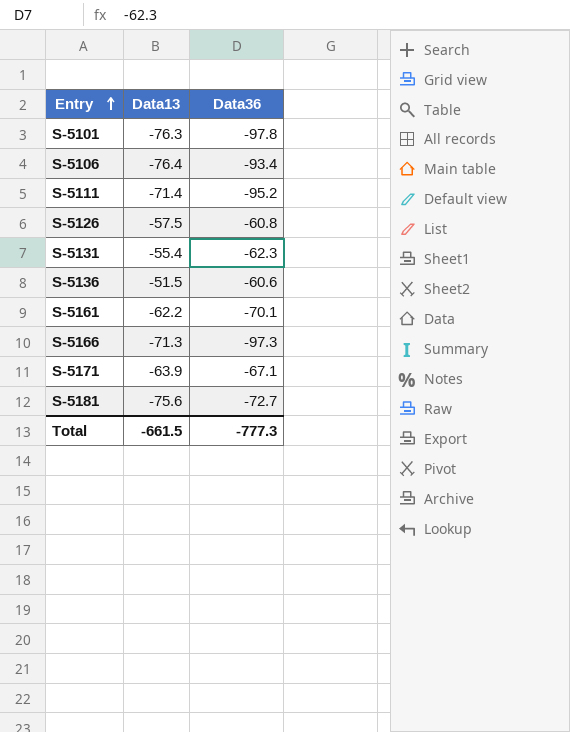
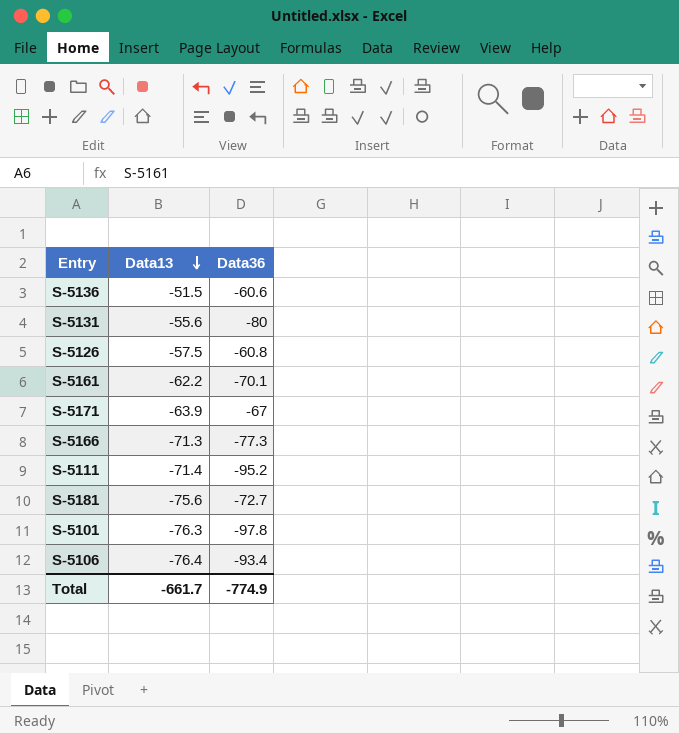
row order: Entry ascending -> Data13 descending
S-5131 | Data13: -55.4 -> -55.6
S-5131 | Data36: -62.3 -> -80
S-5171 | Data36: -67.1 -> -67
S-5166 | Data36: -97.3 -> -77.3
Total | Data13: -661.5 -> -661.7
Total | Data36: -777.3 -> -774.9

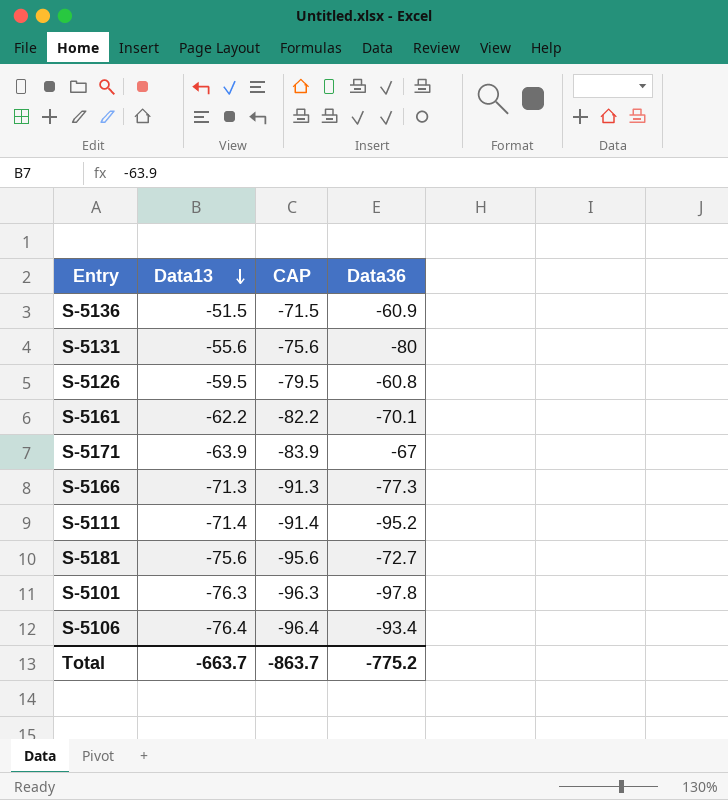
column CAP | formula: none -> [Data13] - 20
S-5136 | Data36: -60.6 -> -60.9
S-5126 | Data13: -57.5 -> -59.5
Total | Data13: -661.7 -> -663.7
Total | Data36: -774.9 -> -775.2

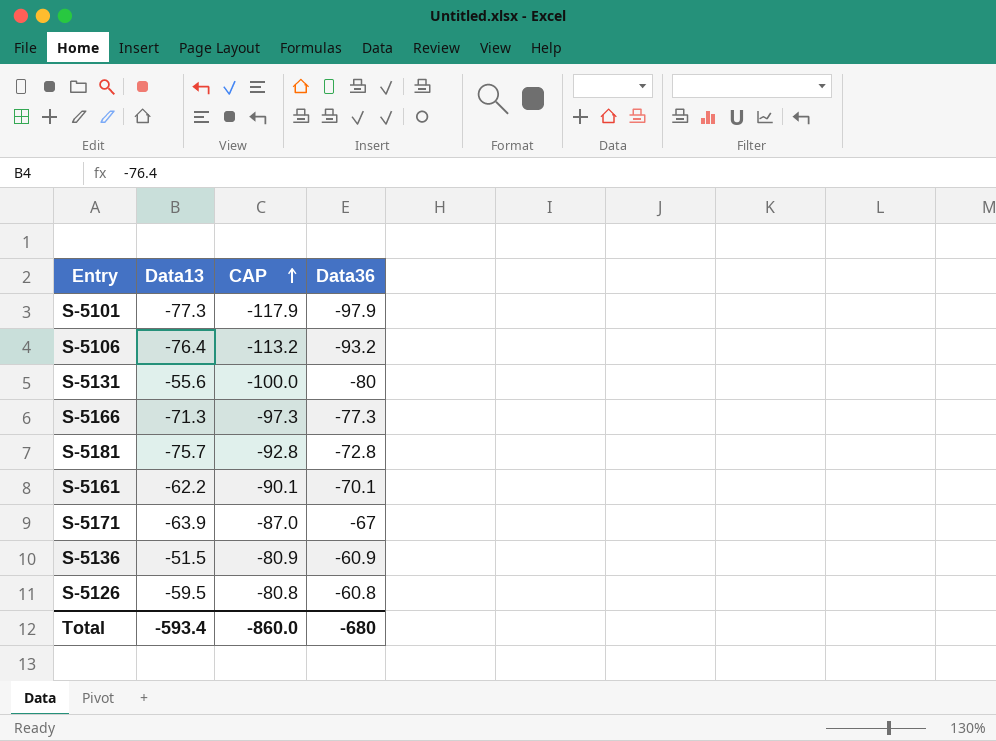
row order: Data13 descending -> CAP ascending
column CAP | formula: [Data13] - 20 -> [Data36] - 20
row S-5111: -71.4 | -91.4 | -95.2 -> none
S-5101 | Data13: -76.3 -> -77.3
S-5101 | Data36: -97.8 -> -97.9
S-5106 | Data36: -93.4 -> -93.2
S-5181 | Data13: -75.6 -> -75.7
S-5181 | Data36: -72.7 -> -72.8
Total | Data13: -663.7 -> -593.4
Total | CAP: -863.7 -> -860.0
Total | Data36: -775.2 -> -680

